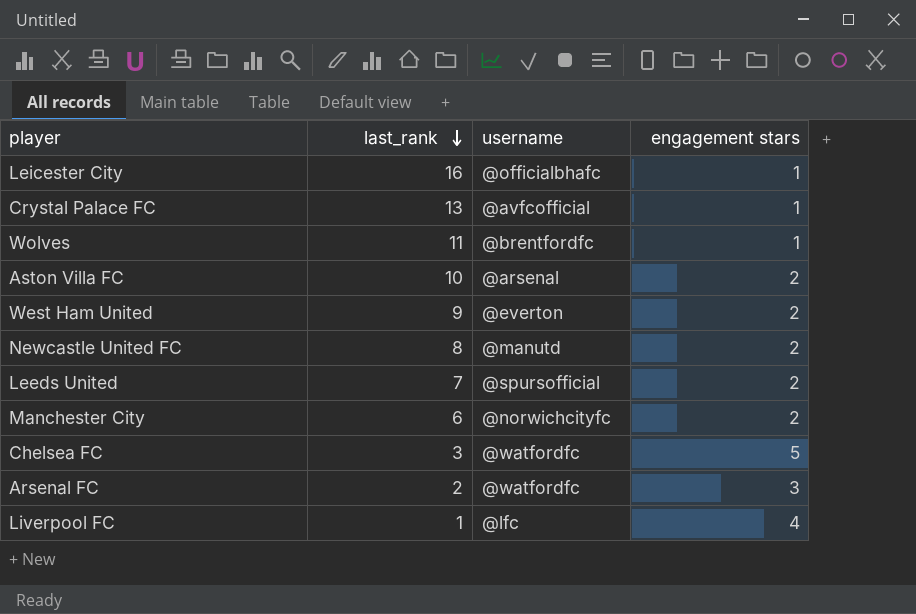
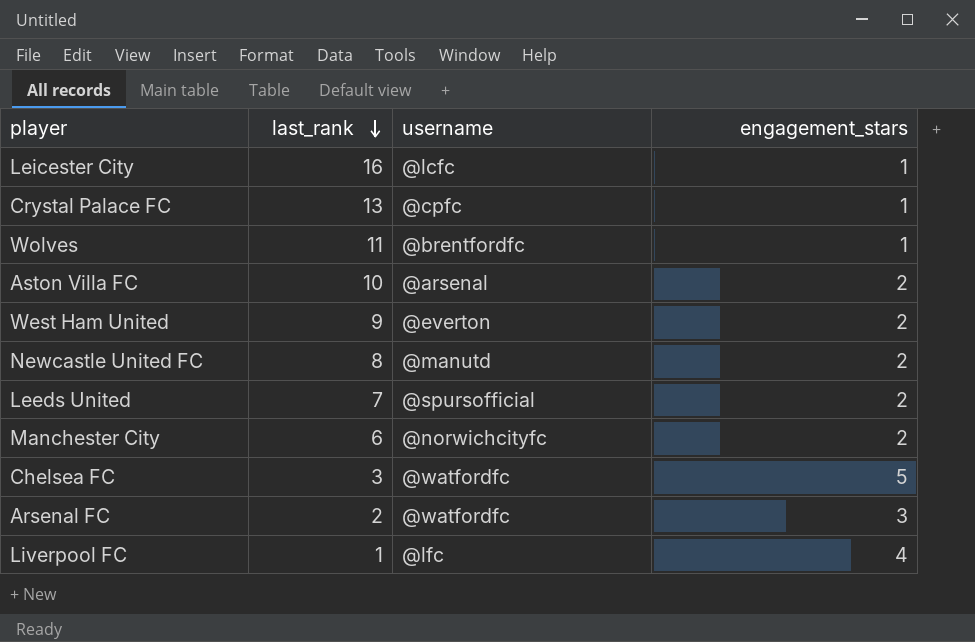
column name: engagement stars -> engagement_stars
Leicester City | username: @officialbhafc -> @lcfc
Crystal Palace FC | username: @avfcofficial -> @cpfc

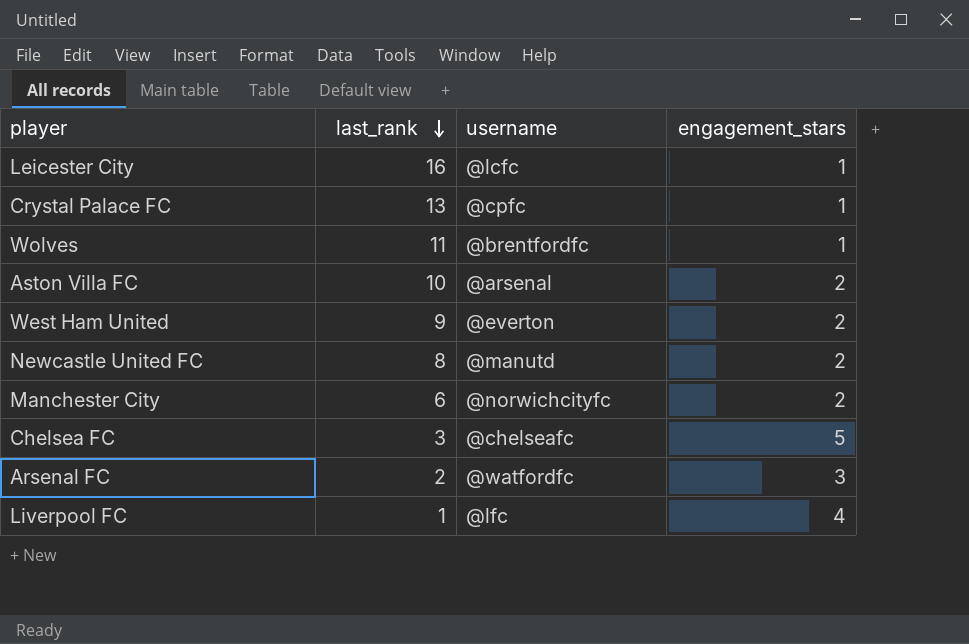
row Leeds United: 7 | @spursofficial | 2 -> none
Chelsea FC | username: @watfordfc -> @chelseafc

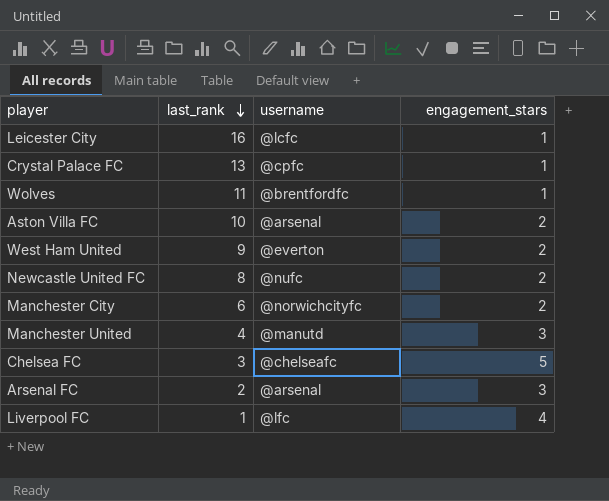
Newcastle United FC | username: @manutd -> @nufc
row Manchester United: none -> 4 | @manutd | 3
Arsenal FC | username: @watfordfc -> @arsenal

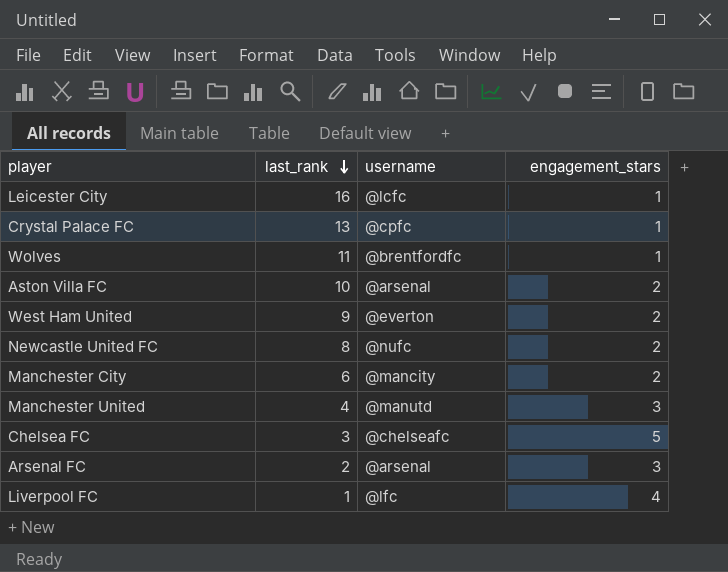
Manchester City | username: @norwichcityfc -> @mancity

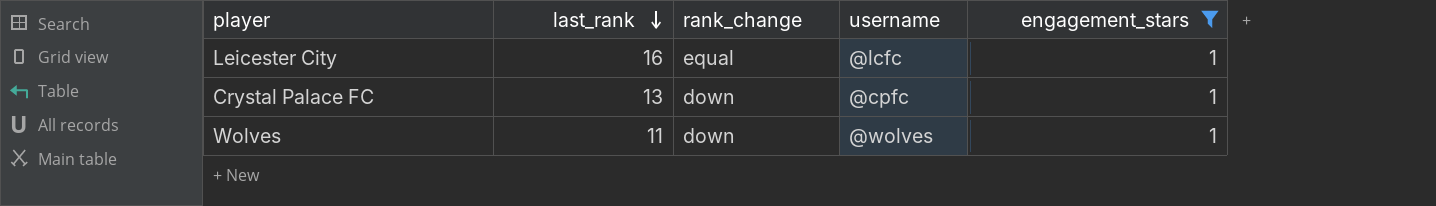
filter: none -> engagement_stars = 1
column rank_change | position: none -> 3
Wolves | username: @brentfordfc -> @wolves

